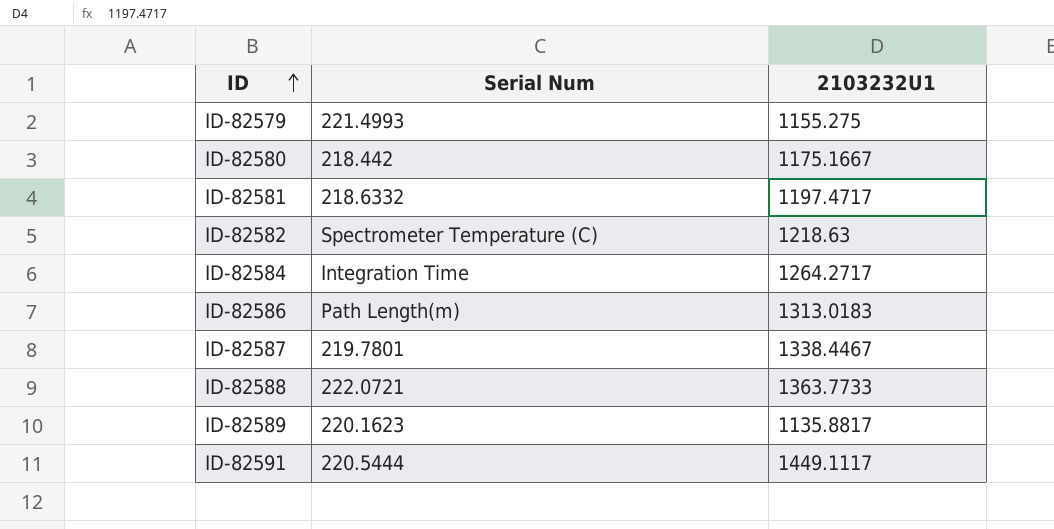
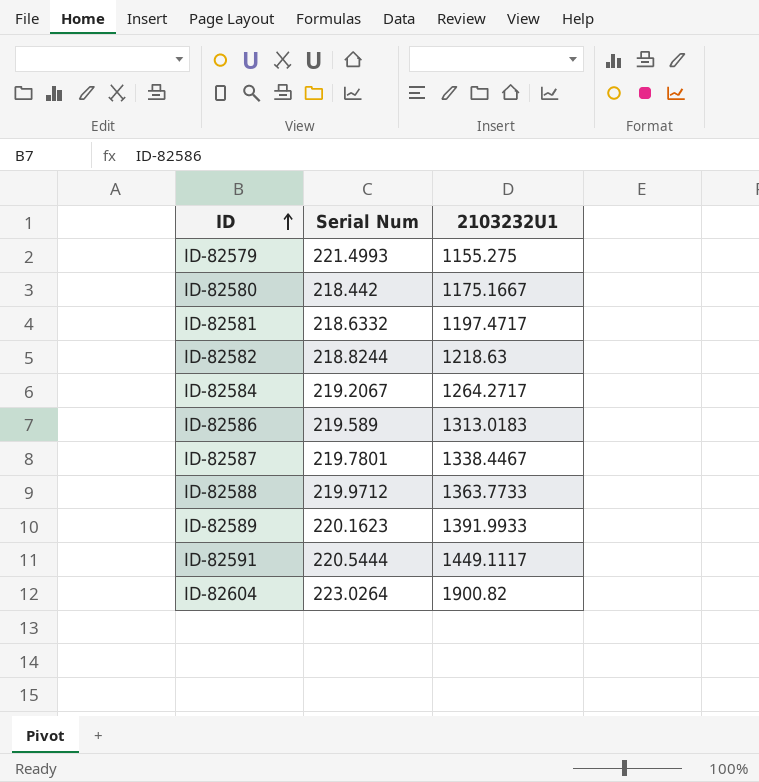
ID-82582 | Serial Num: Spectrometer Temperature (C) -> 218.8244
ID-82584 | Serial Num: Integration Time -> 219.2067
ID-82586 | Serial Num: Path Length(m) -> 219.589
ID-82588 | Serial Num: 222.0721 -> 219.9712
ID-82589 | 2103232U1: 1135.8817 -> 1391.9933
row ID-82604: none -> 223.0264 | 1900.82

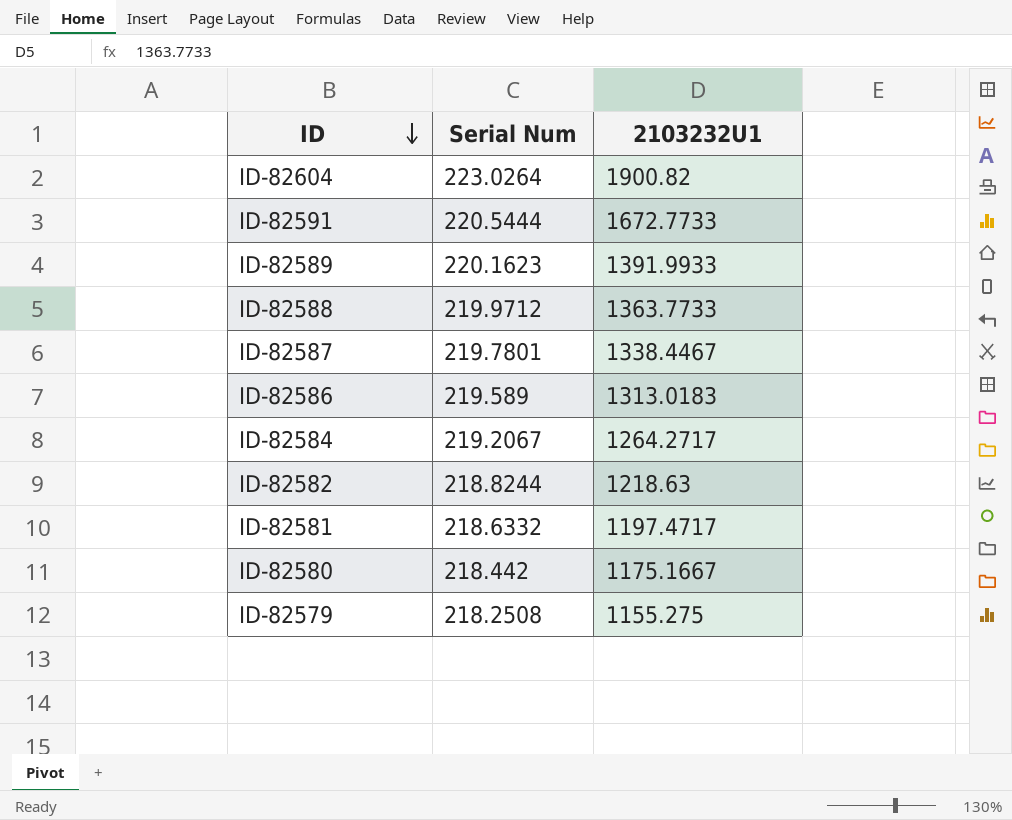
row order: ID ascending -> ID descending
ID-82591 | 2103232U1: 1449.1117 -> 1672.7733
ID-82579 | Serial Num: 221.4993 -> 218.2508

